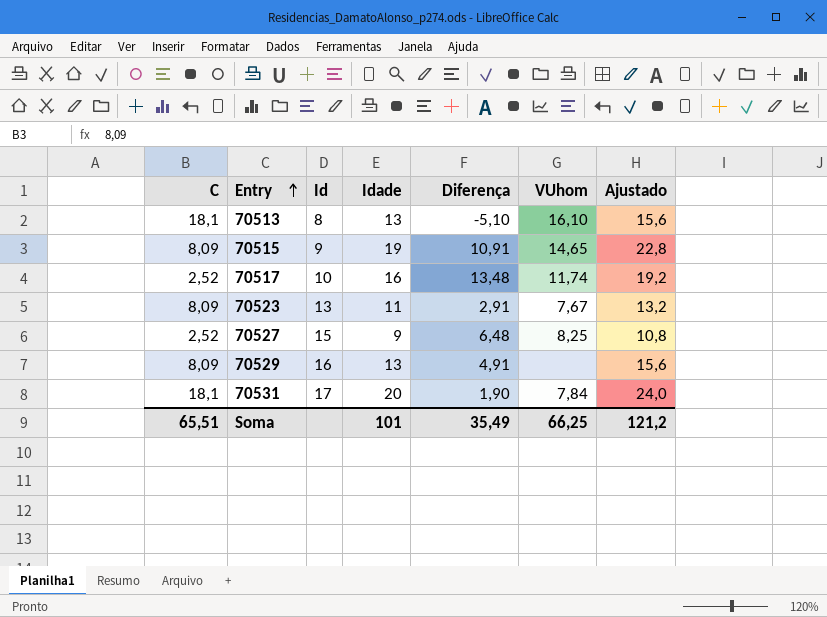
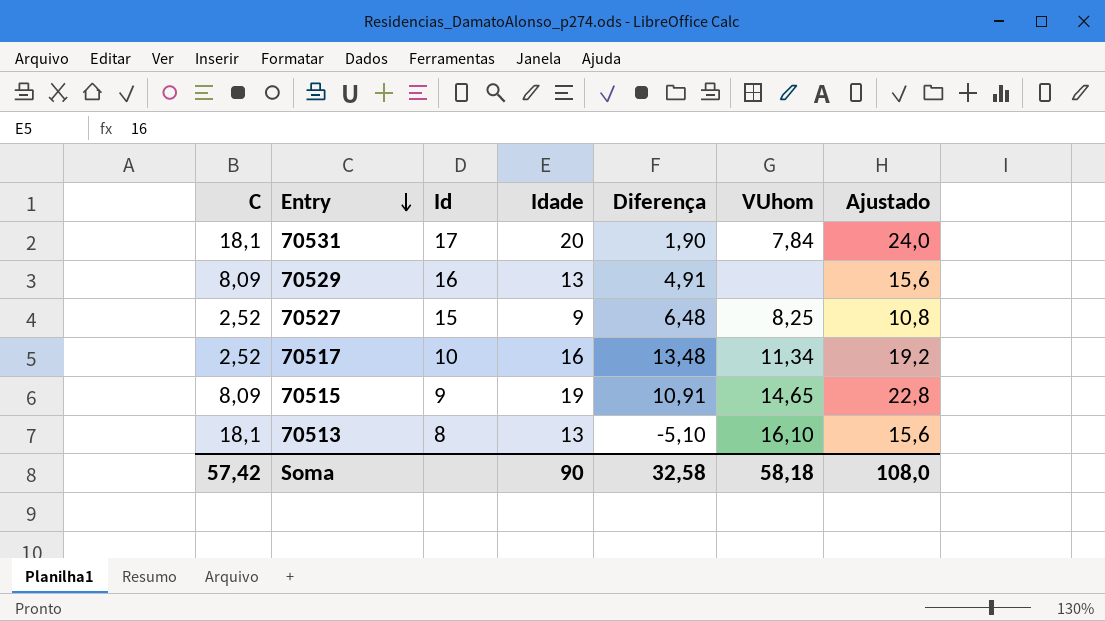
row order: Entry ascending -> Entry descending
row 70523: 8,09 | 13 | 11 | 2,91 | 7,67 | 13,2 -> none
70517 | VUhom: 11,74 -> 11,34
Soma | C: 65,51 -> 57,42
Soma | Idade: 101 -> 90
Soma | Diferença: 35,49 -> 32,58
Soma | VUhom: 66,25 -> 58,18
Soma | Ajustado: 121,2 -> 108,0

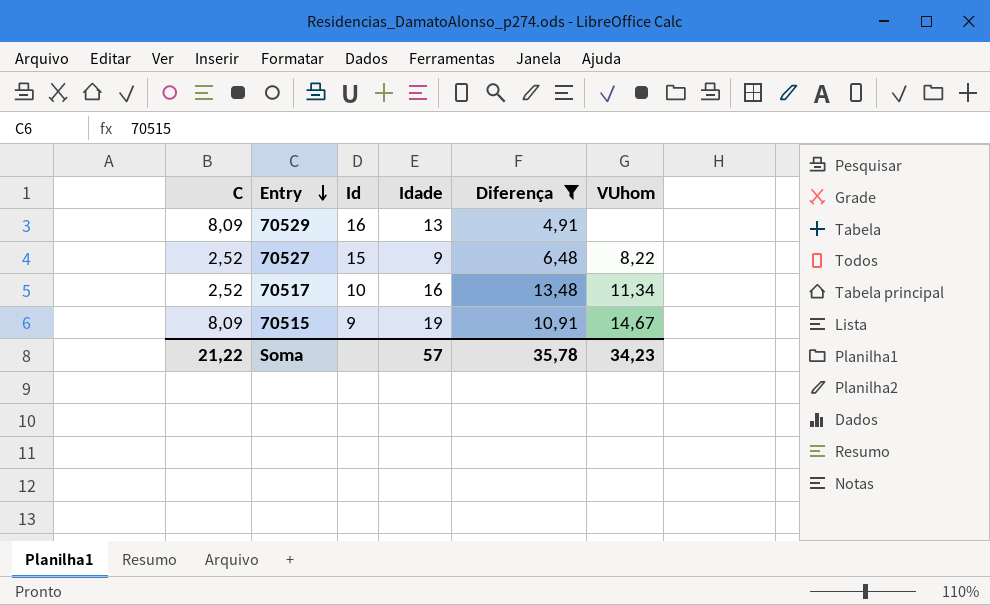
filter: none -> Diferença >= 4,91
column Ajustado | formula: [Idade] * 1,2 -> none
70527 | VUhom: 8,25 -> 8,22
70515 | VUhom: 14,65 -> 14,67
Soma | C: 57,42 -> 21,22
Soma | Idade: 90 -> 57
Soma | Diferença: 32,58 -> 35,78
Soma | VUhom: 58,18 -> 34,23

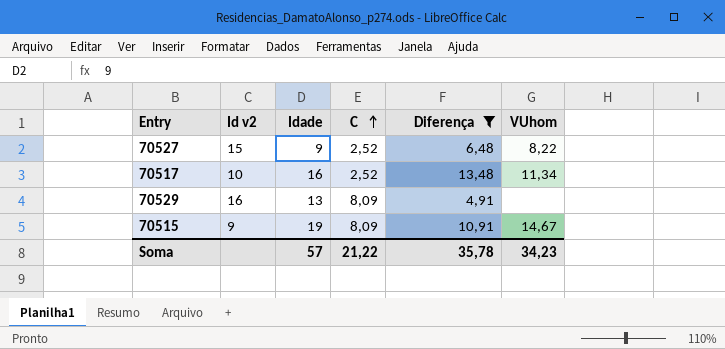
row order: Entry descending -> C ascending
column name: Id -> Id v2
column C | position: 1 -> 4

